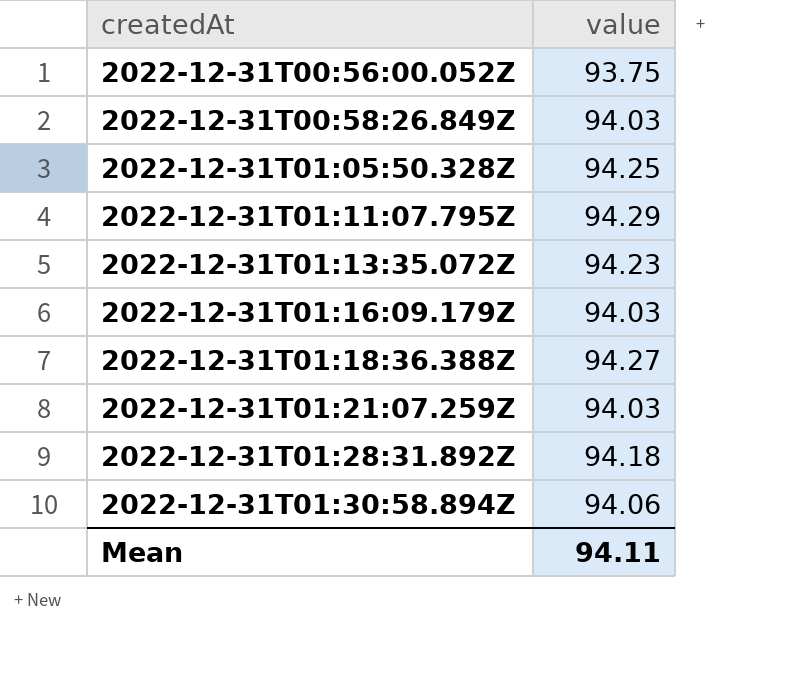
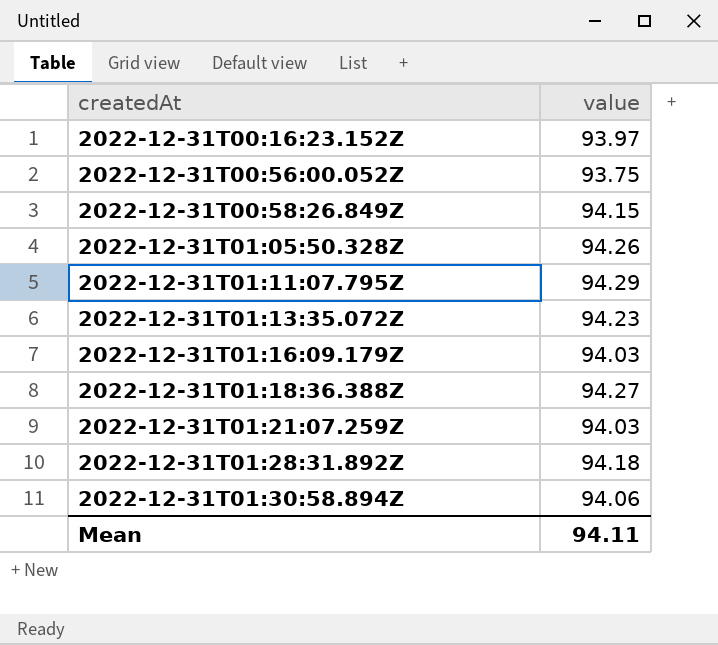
row 2022-12-31T00:16:23.152Z: none -> 93.97
2022-12-31T00:58:26.849Z | value: 94.03 -> 94.15
2022-12-31T01:05:50.328Z | value: 94.25 -> 94.26

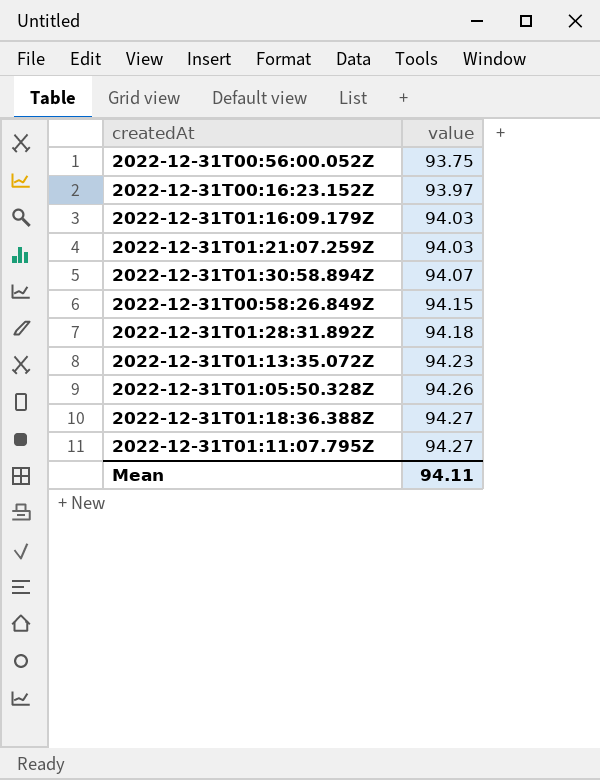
row order: createdAt ascending -> value ascending
2022-12-31T01:30:58.894Z | value: 94.06 -> 94.07
2022-12-31T01:11:07.795Z | value: 94.29 -> 94.27

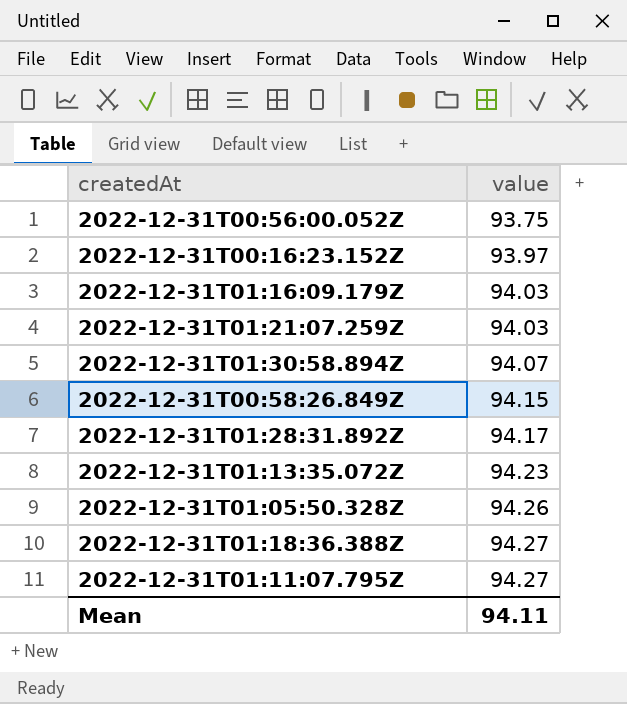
2022-12-31T01:28:31.892Z | value: 94.18 -> 94.17

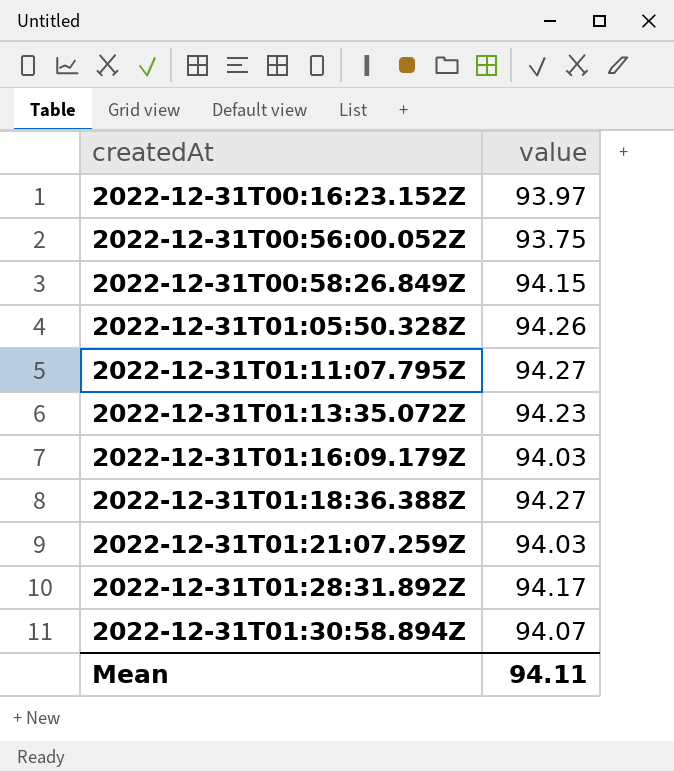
row order: value ascending -> createdAt ascending

